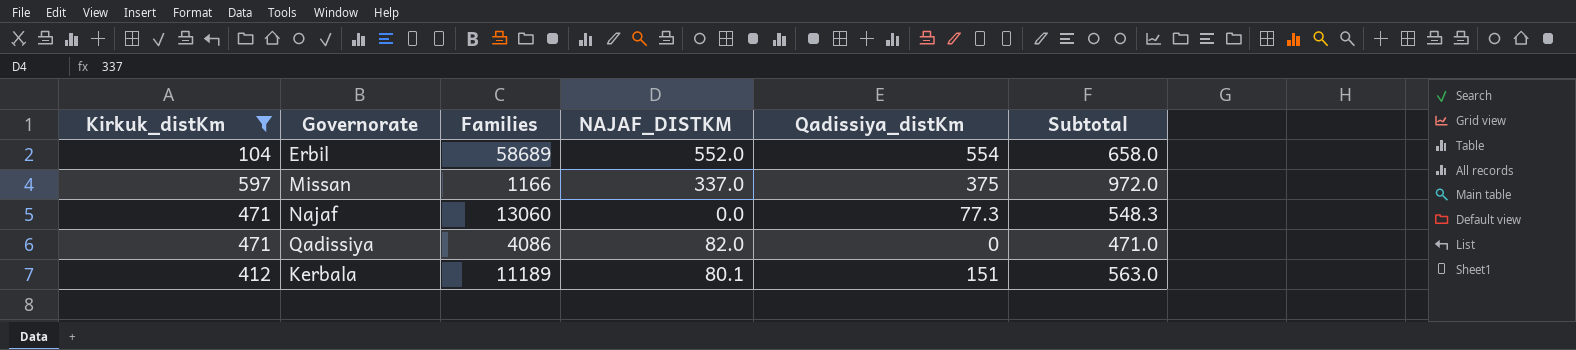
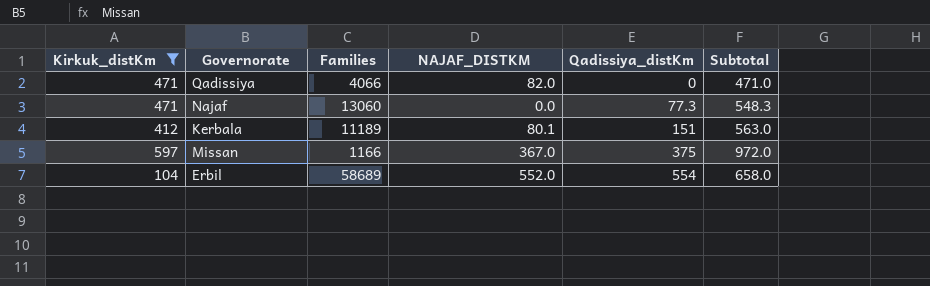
row order: none -> Qadissiya_distKm ascending
Qadissiya | Families: 4086 -> 4066
Missan | NAJAF_DISTKM: 337.0 -> 367.0

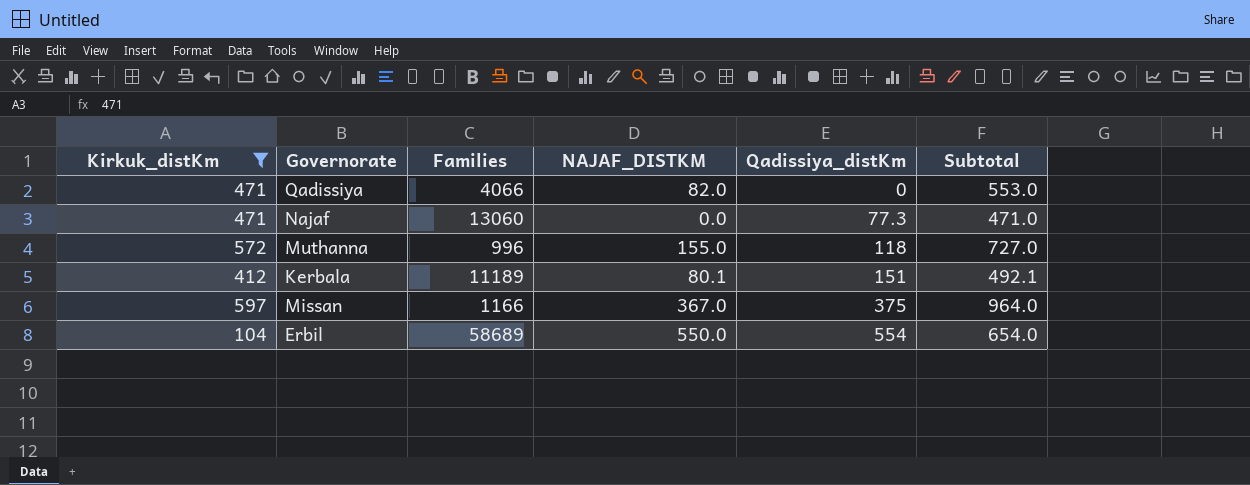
column Subtotal | formula: [Kirkuk_distKm] + [Qadissiya_distKm] -> [Kirkuk_distKm] + [NAJAF_DISTKM]
row Muthanna: none -> 572 | 996 | 155.0 | 118 | 727.0
Erbil | NAJAF_DISTKM: 552.0 -> 550.0

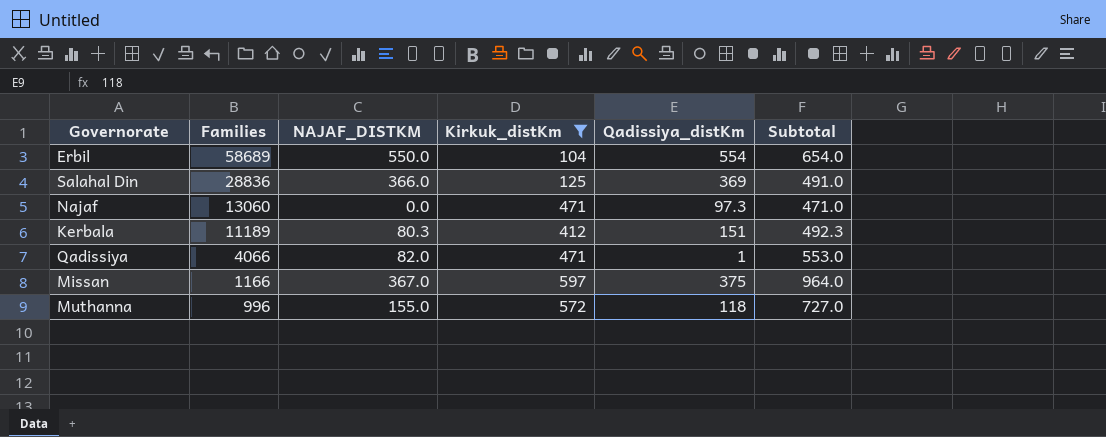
row order: Qadissiya_distKm ascending -> Families descending
column Kirkuk_distKm | position: 1 -> 4
row Salahal Din: none -> 28836 | 366.0 | 125 | 369 | 491.0
Najaf | Qadissiya_distKm: 77.3 -> 97.3
Kerbala | NAJAF_DISTKM: 80.1 -> 80.3
Kerbala | Subtotal: 492.1 -> 492.3
Qadissiya | Qadissiya_distKm: 0 -> 1

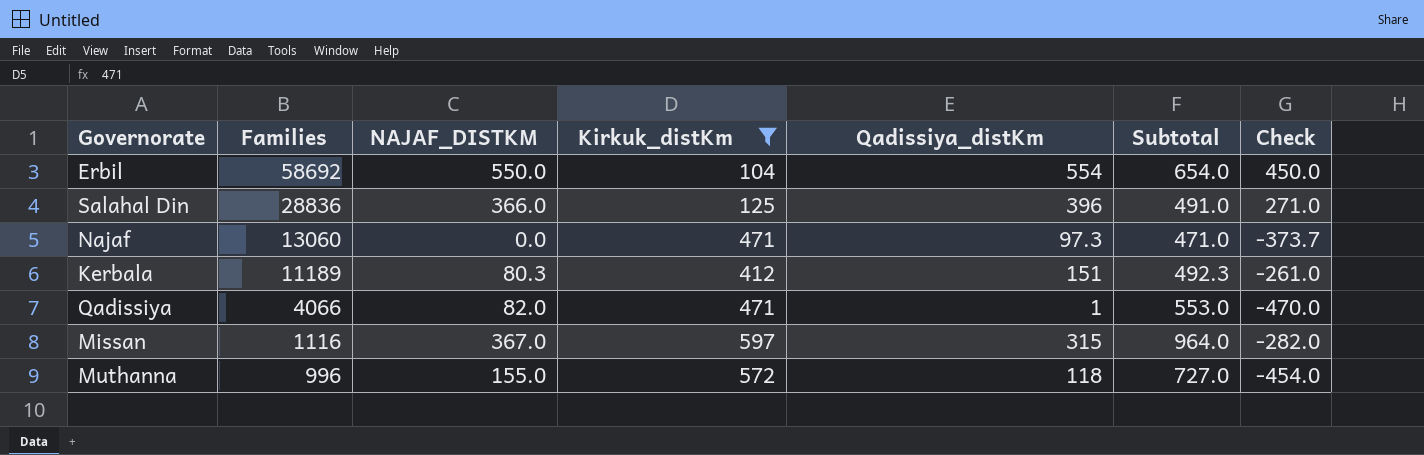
column Check | formula: none -> [Qadissiya_distKm] - [Kirkuk_distKm]
Erbil | Families: 58689 -> 58692
Salahal Din | Qadissiya_distKm: 369 -> 396
Missan | Families: 1166 -> 1116
Missan | Qadissiya_distKm: 375 -> 315

